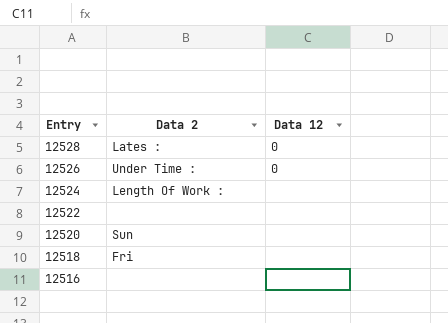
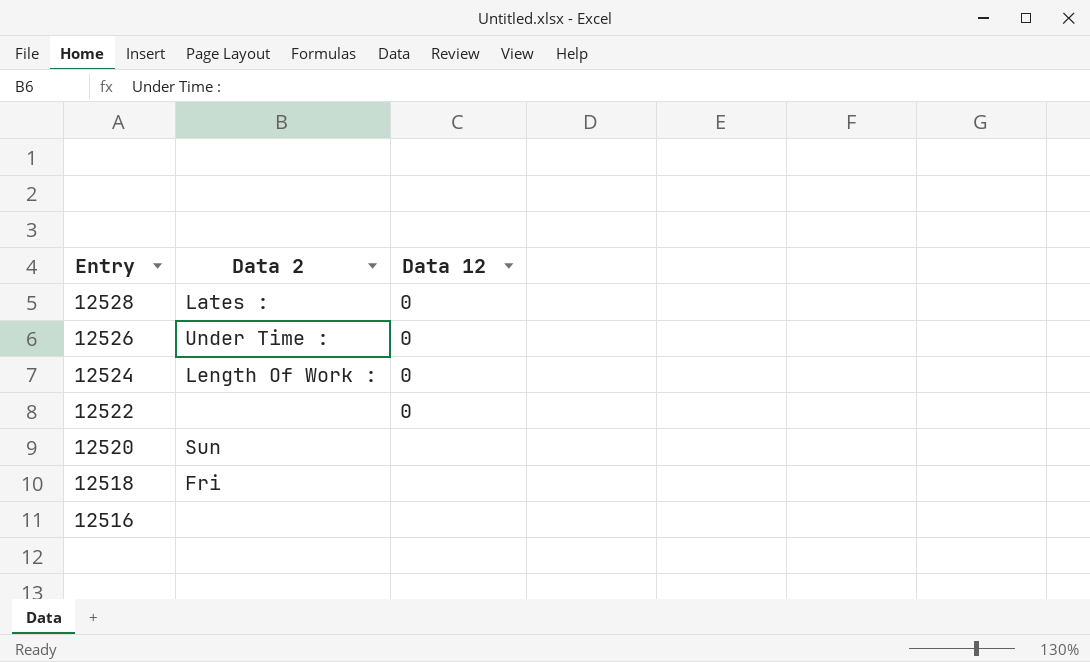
12524 | Data 12: none -> 0
12522 | Data 12: none -> 0

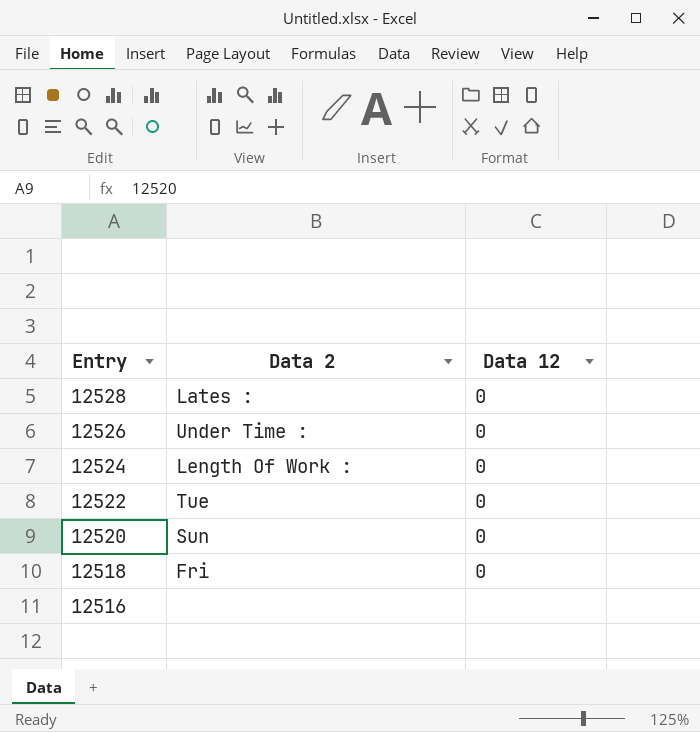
12522 | Data 2: none -> Tue
12520 | Data 12: none -> 0
12518 | Data 12: none -> 0

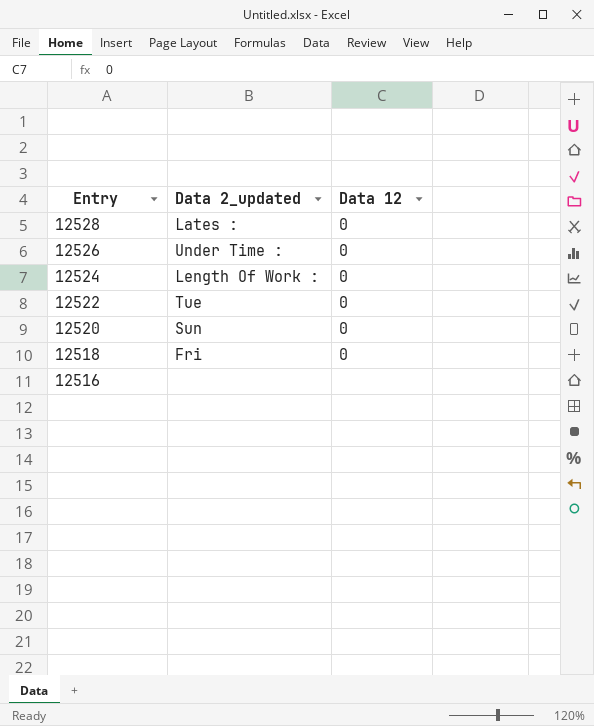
column name: Data 2 -> Data 2_updated

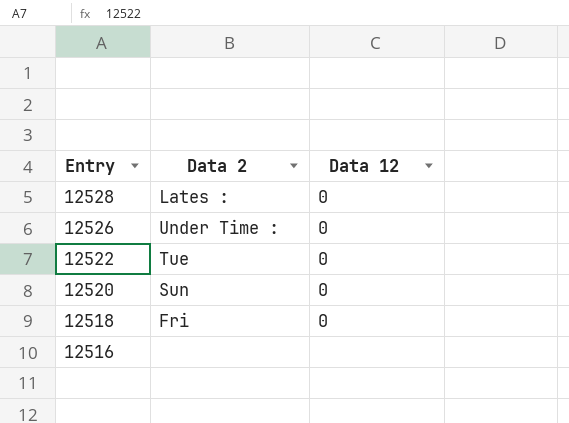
column name: Data 2_updated -> Data 2
row 12524: Length Of Work : | 0 -> none

